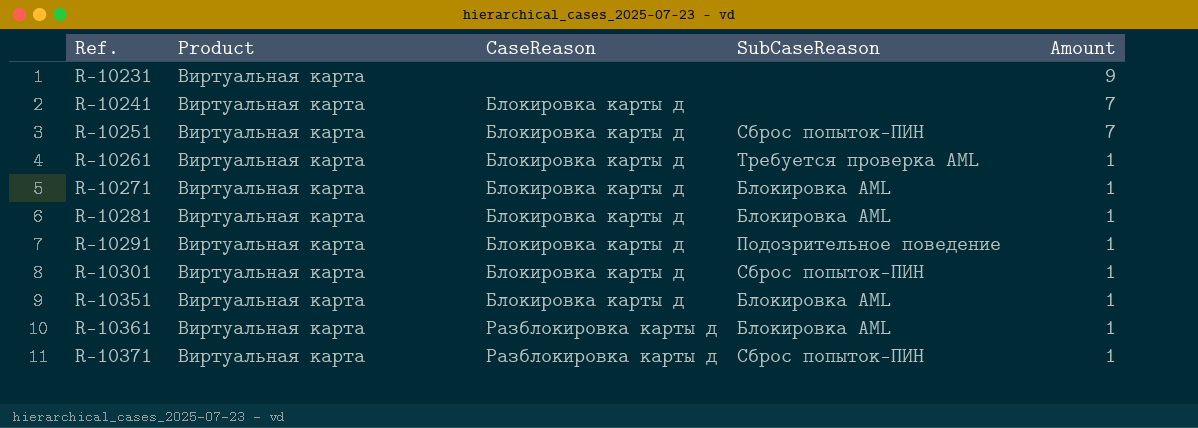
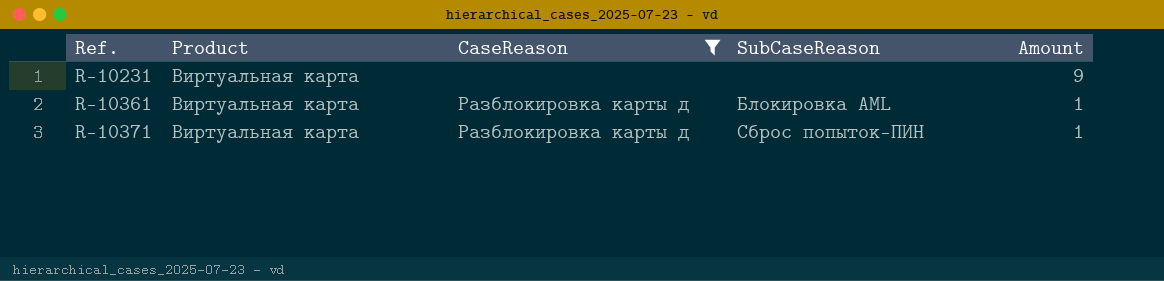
filter: none -> CaseReason != Блокировка карты д

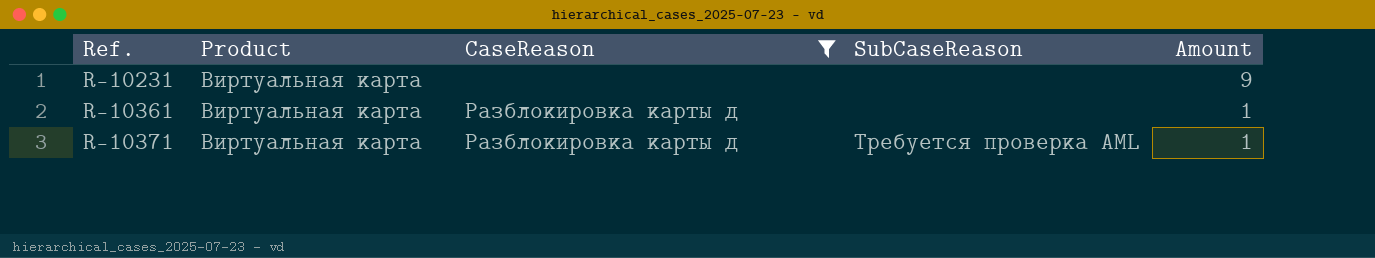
R-10361 | SubCaseReason: Блокировка AML -> none
R-10371 | SubCaseReason: Сброс попыток-ПИН -> Требуется проверка AML

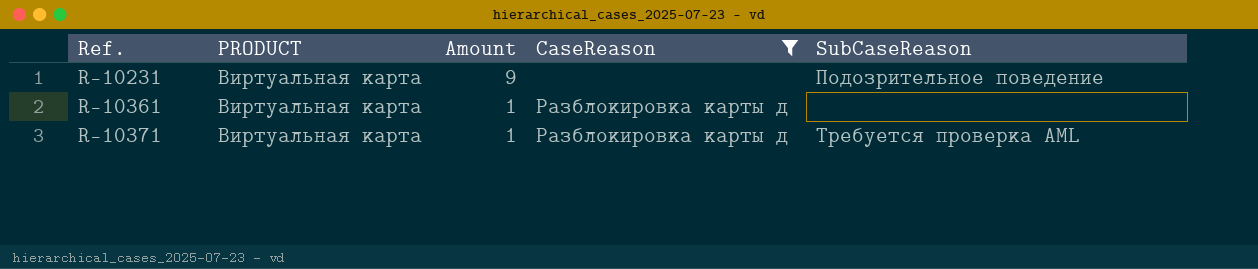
column name: Product -> PRODUCT
column Amount | position: 5 -> 3
R-10231 | SubCaseReason: none -> Подозрительное поведение

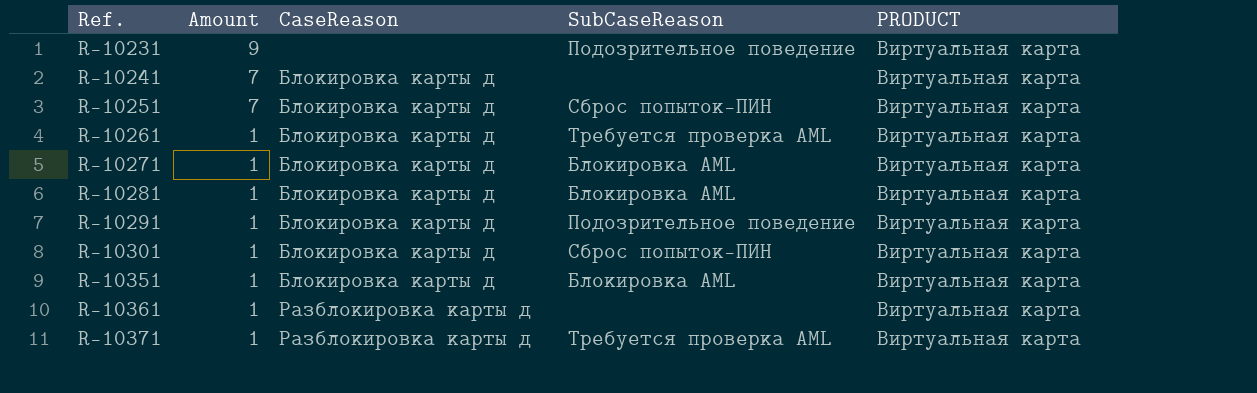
filter: CaseReason != Блокировка карты д -> none
column PRODUCT | position: 2 -> 5

